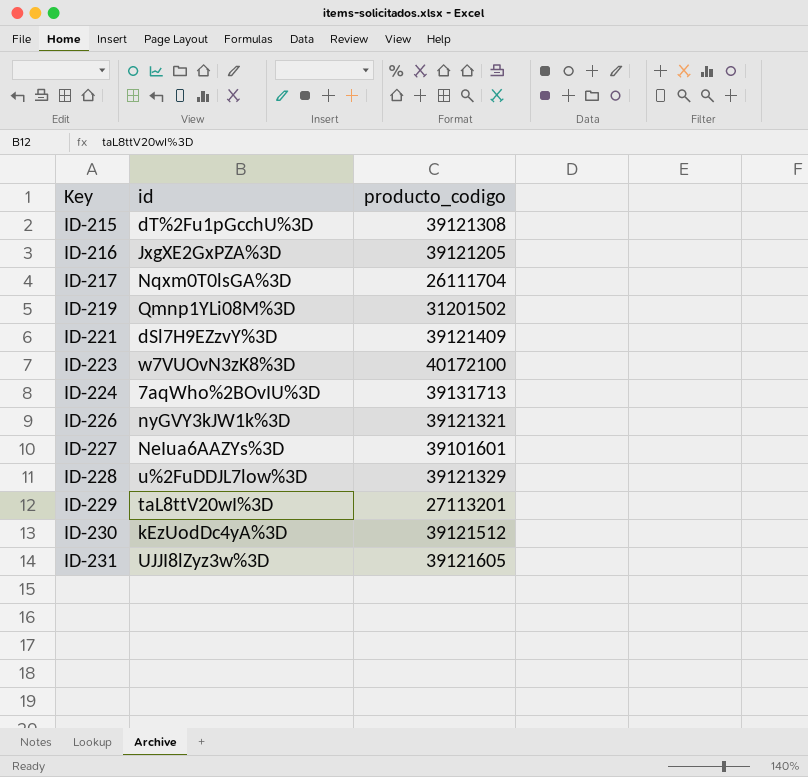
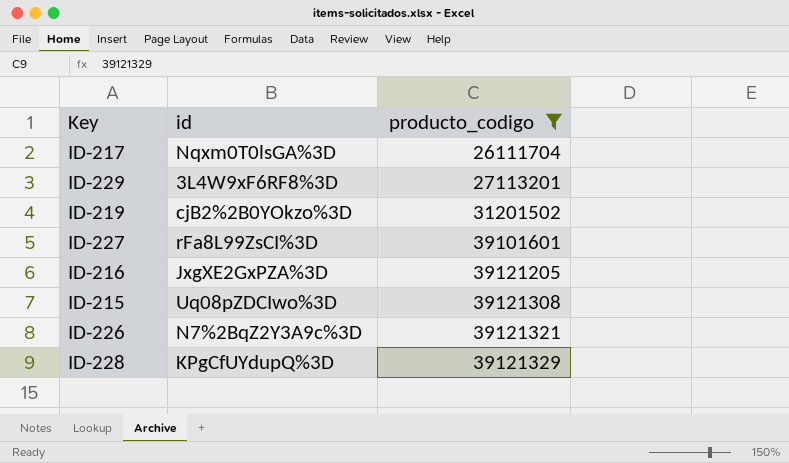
filter: none -> producto_codigo <= 39121329
row order: Key ascending -> producto_codigo ascending
ID-229 | id: taL8ttV20wI%3D -> 3L4W9xF6RF8%3D
ID-219 | id: Qmnp1YLi08M%3D -> cjB2%2B0YOkzo%3D
ID-227 | id: NeIua6AAZYs%3D -> rFa8L99ZsCI%3D
ID-215 | id: dT%2Fu1pGcchU%3D -> Uq08pZDCIwo%3D
ID-226 | id: nyGVY3kJW1k%3D -> N7%2BqZ2Y3A9c%3D
ID-228 | id: u%2FuDDJL7low%3D -> KPgCfUYdupQ%3D

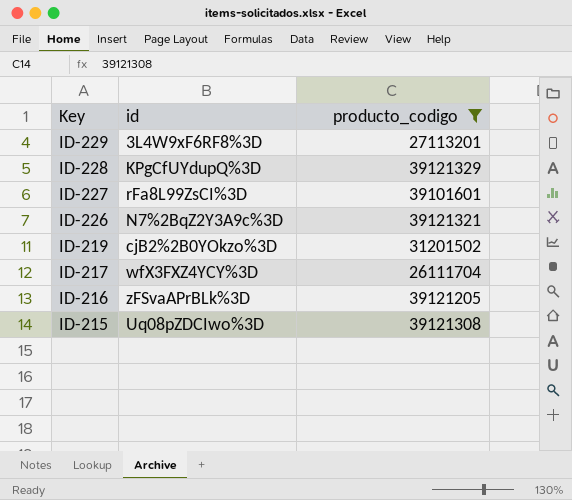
row order: producto_codigo ascending -> Key descending
ID-217 | id: Nqxm0T0lsGA%3D -> wfX3FXZ4YCY%3D
ID-216 | id: JxgXE2GxPZA%3D -> zFSvaAPrBLk%3D

